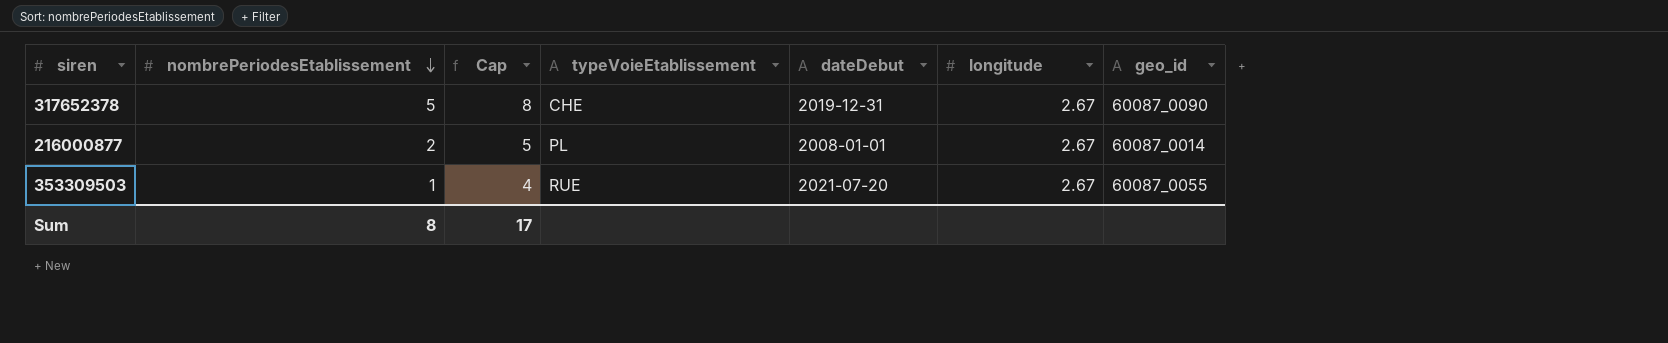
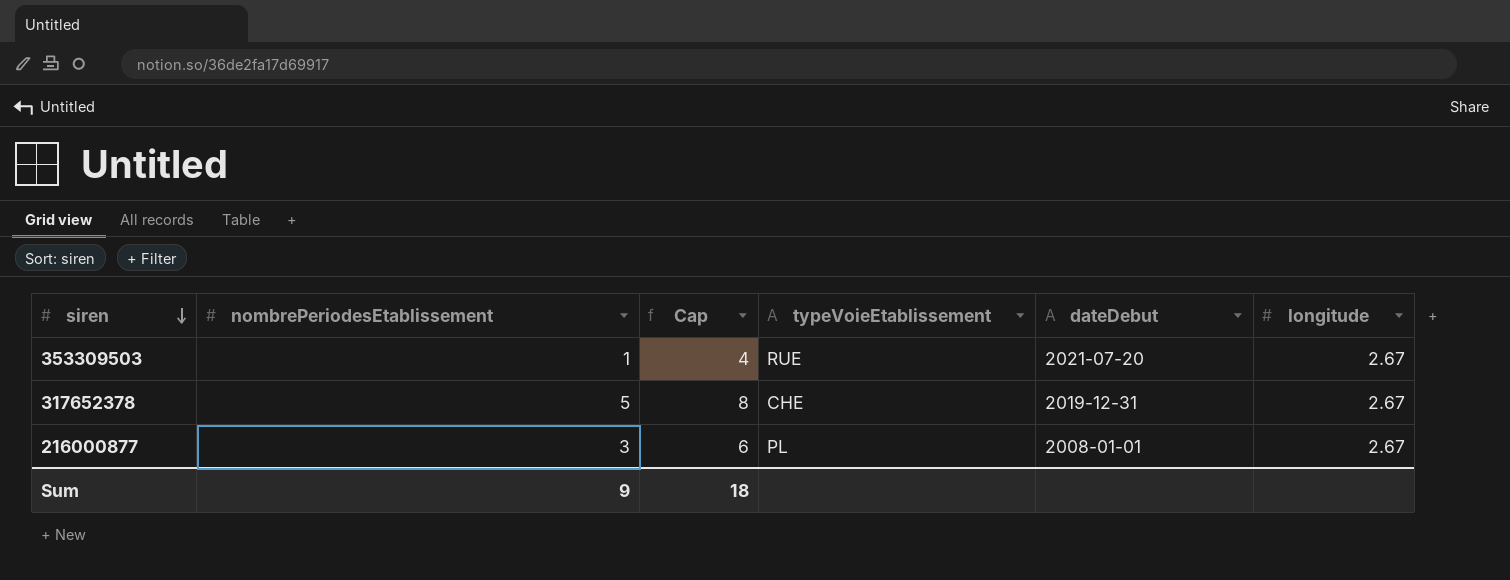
row order: nombrePeriodesEtablissement descending -> siren descending
column geo_id | position: 7 -> none
216000877 | nombrePeriodesEtablissement: 2 -> 3
216000877 | Cap: 5 -> 6
Sum | nombrePeriodesEtablissement: 8 -> 9
Sum | Cap: 17 -> 18

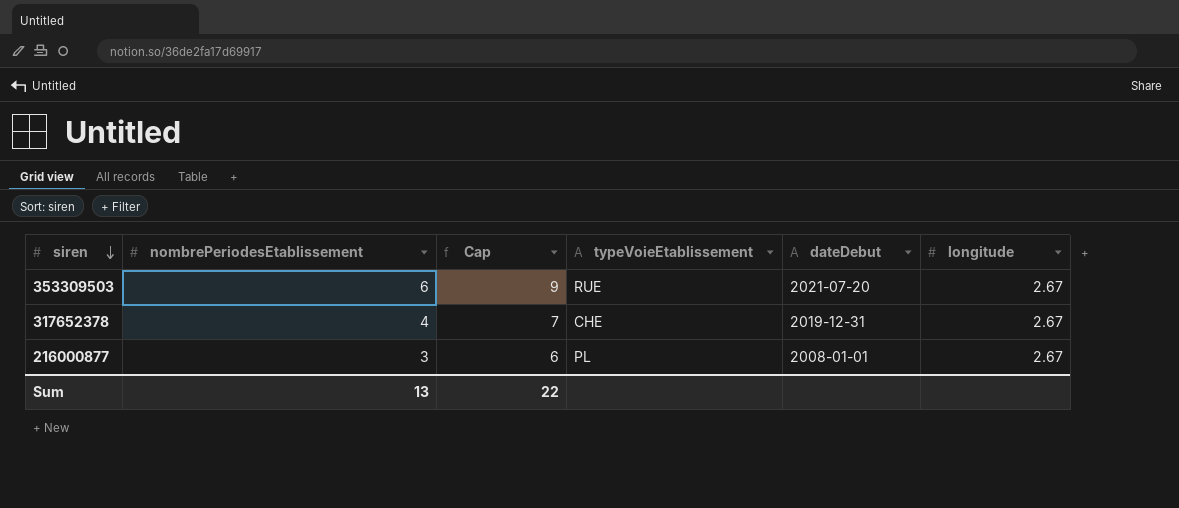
353309503 | nombrePeriodesEtablissement: 1 -> 6
353309503 | Cap: 4 -> 9
317652378 | nombrePeriodesEtablissement: 5 -> 4
317652378 | Cap: 8 -> 7
Sum | nombrePeriodesEtablissement: 9 -> 13
Sum | Cap: 18 -> 22

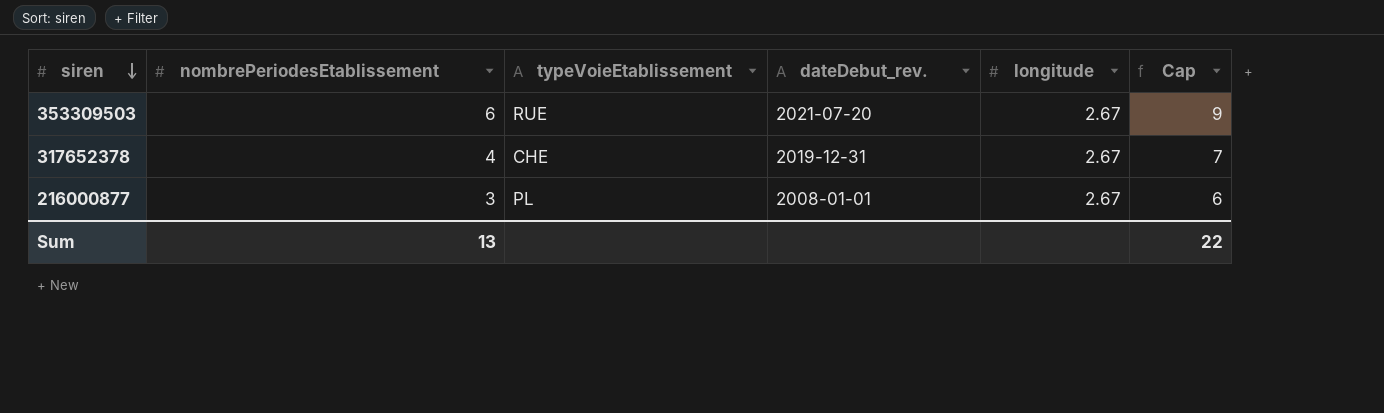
column name: dateDebut -> dateDebut_rev.
column Cap | position: 3 -> 6

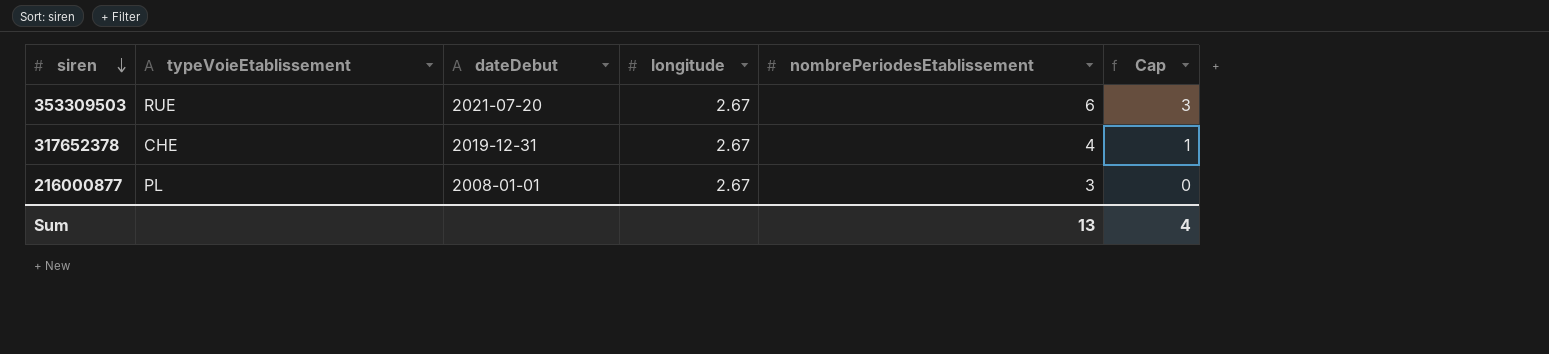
column name: dateDebut_rev. -> dateDebut
column nombrePeriodesEtablissement | position: 2 -> 5
column Cap | formula: [nombrePeriodesEtablissement] + 3 -> [nombrePeriodesEtablissement] - 3
Sum | Cap: 22 -> 4

